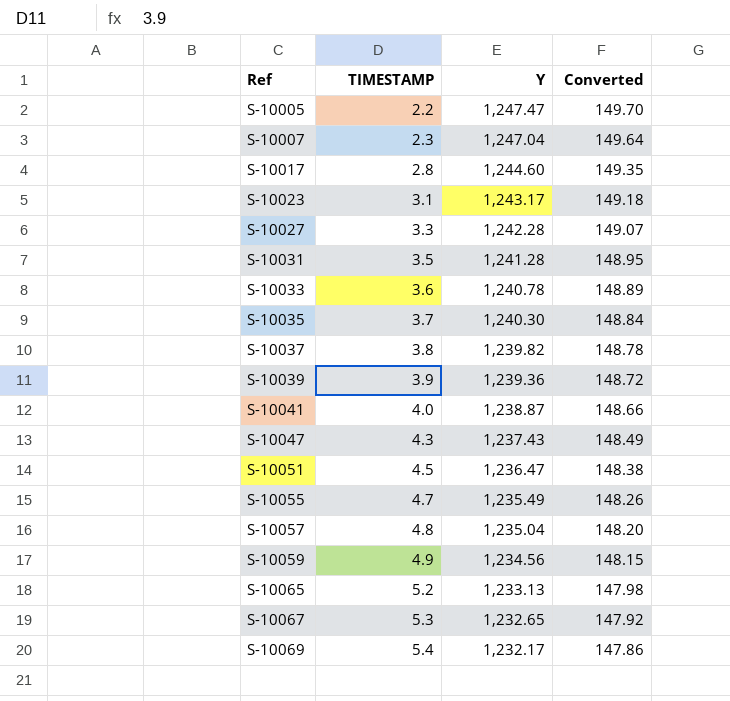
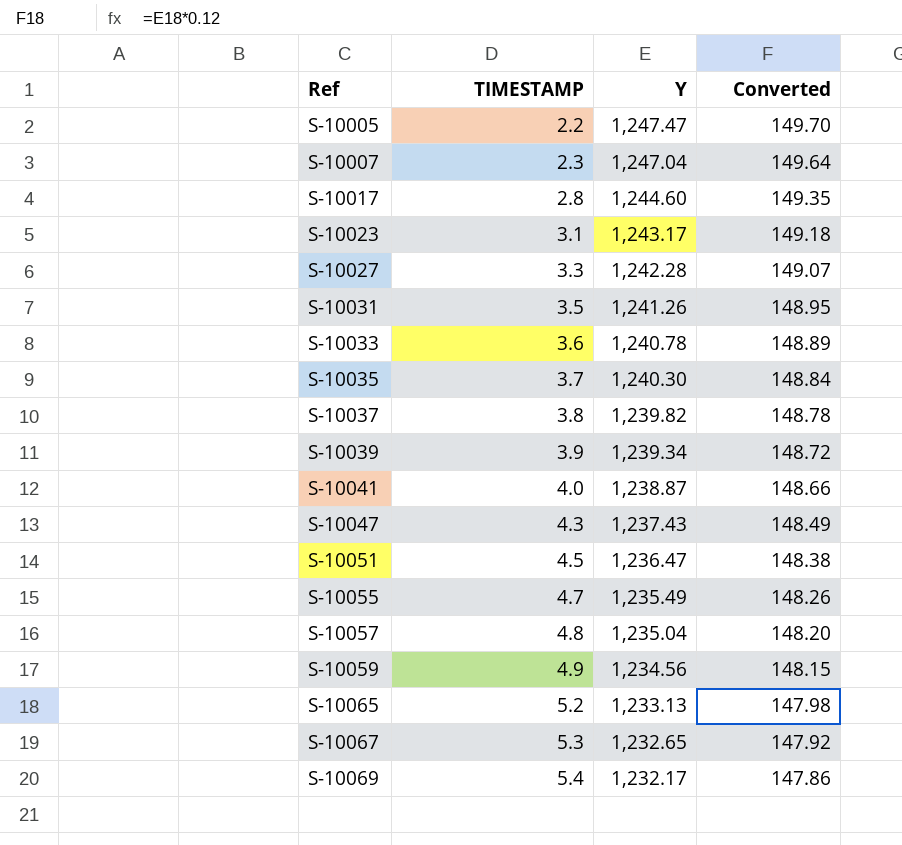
S-10031 | Y: 1,241.28 -> 1,241.26
S-10039 | Y: 1,239.36 -> 1,239.34

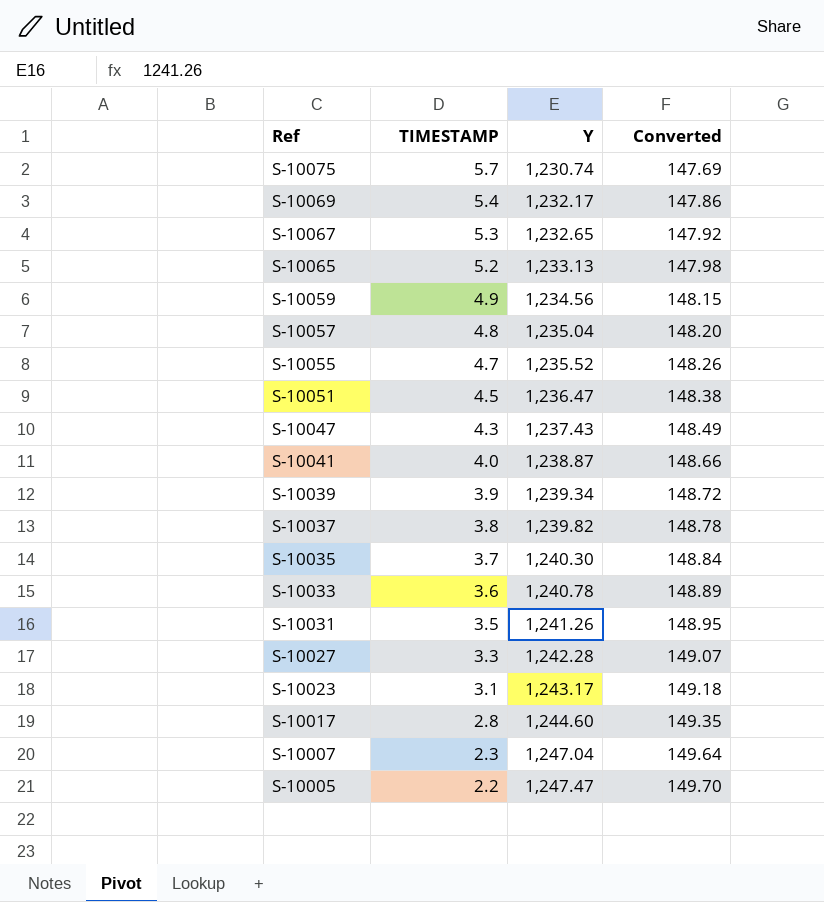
row order: Ref ascending -> Ref descending
row S-10075: none -> 5.7 | 1,230.74 | 147.69
S-10055 | Y: 1,235.49 -> 1,235.52

